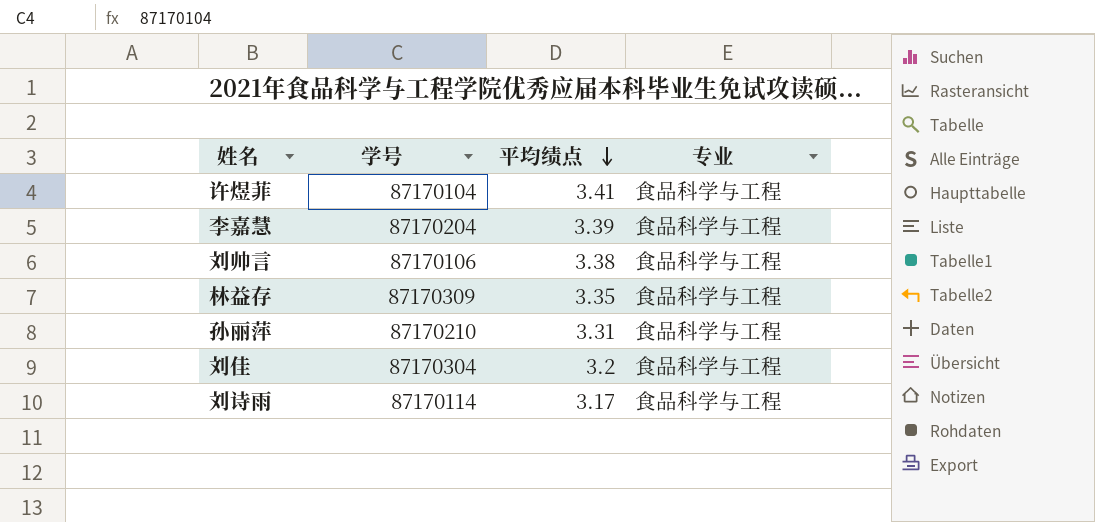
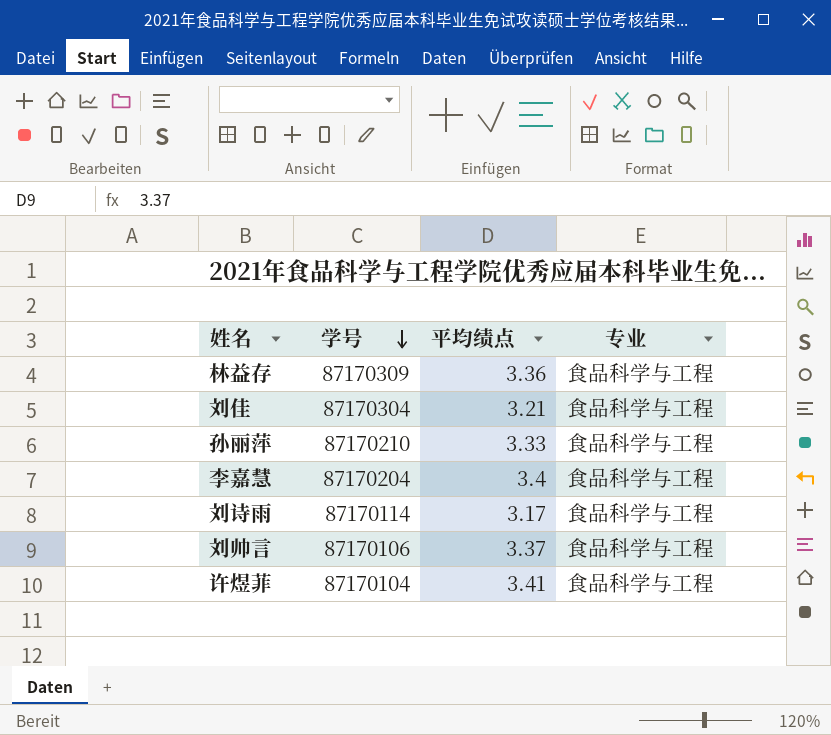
row order: 平均绩点 descending -> 学号 descending
林益存 | 平均绩点: 3.35 -> 3.36
刘佳 | 平均绩点: 3.2 -> 3.21
孙丽萍 | 平均绩点: 3.31 -> 3.33
李嘉慧 | 平均绩点: 3.39 -> 3.4
刘帅言 | 平均绩点: 3.38 -> 3.37

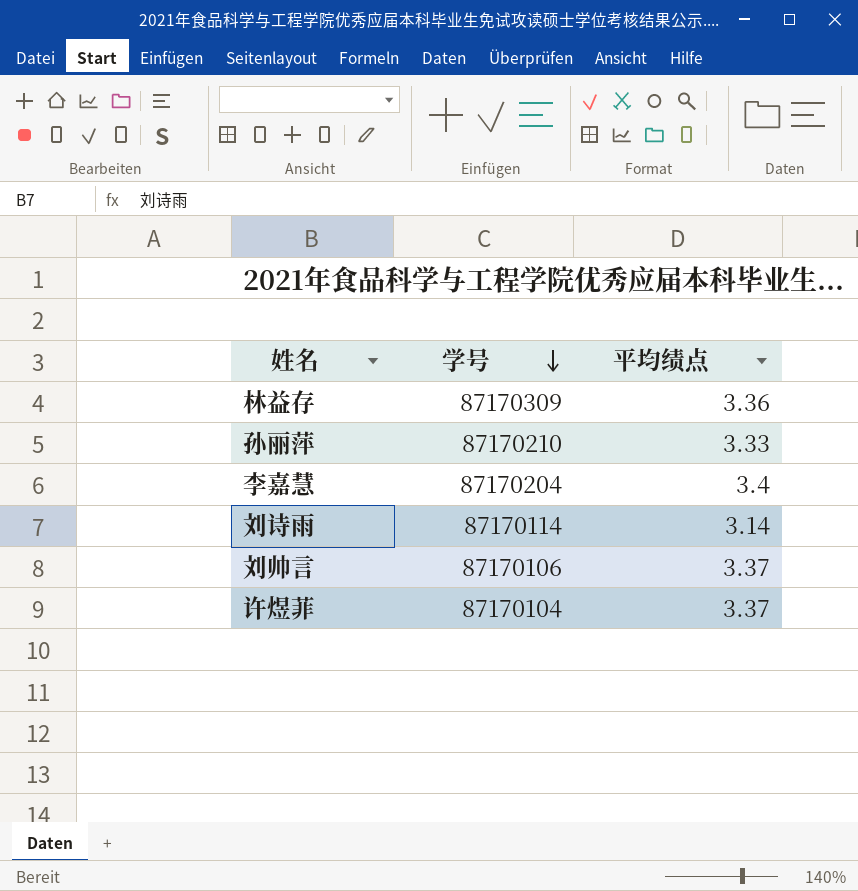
column 专业 | position: 4 -> none
row 刘佳: 87170304 | 3.21 | 食品科学与工程 -> none
刘诗雨 | 平均绩点: 3.17 -> 3.14
许煜菲 | 平均绩点: 3.41 -> 3.37

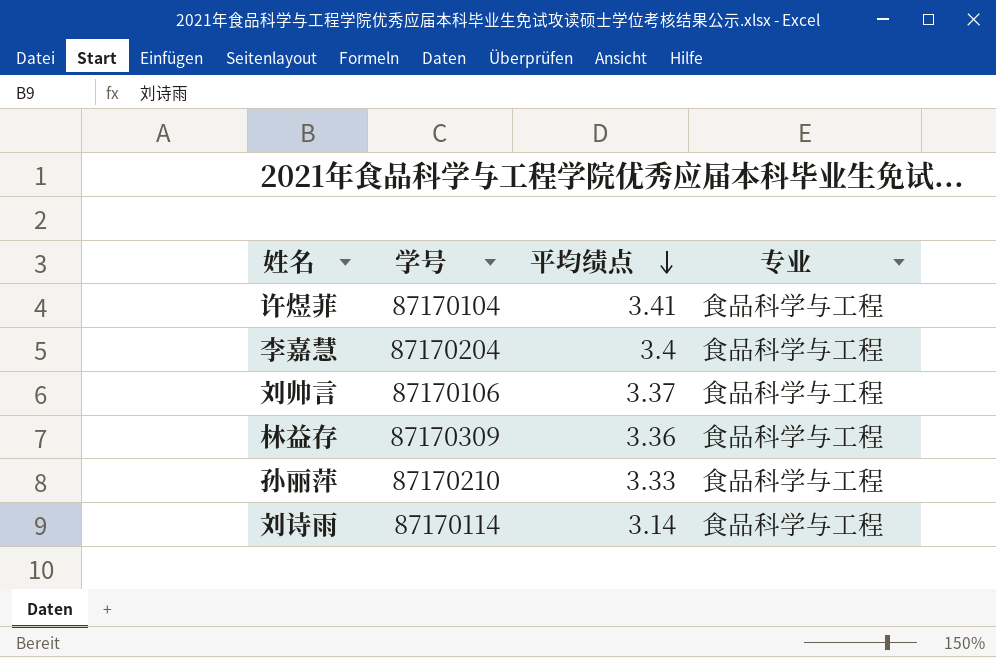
row order: 学号 descending -> 平均绩点 descending
column 专业 | position: none -> 4
许煜菲 | 平均绩点: 3.37 -> 3.41

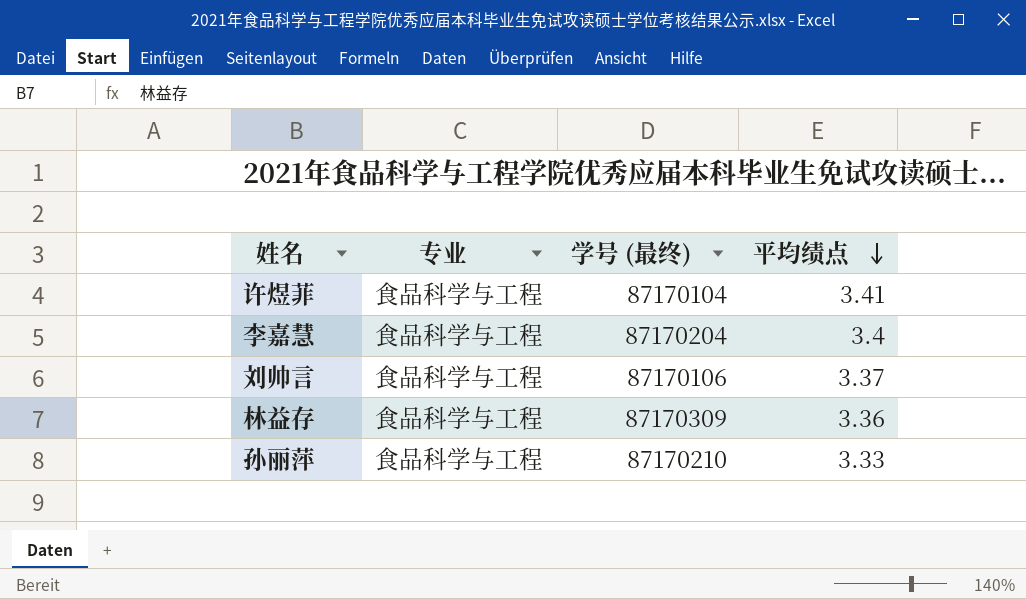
column 专业 | position: 4 -> 2
column name: 学号 -> 学号 (最终)
row 刘诗雨: 87170114 | 3.14 | 食品科学与工程 -> none

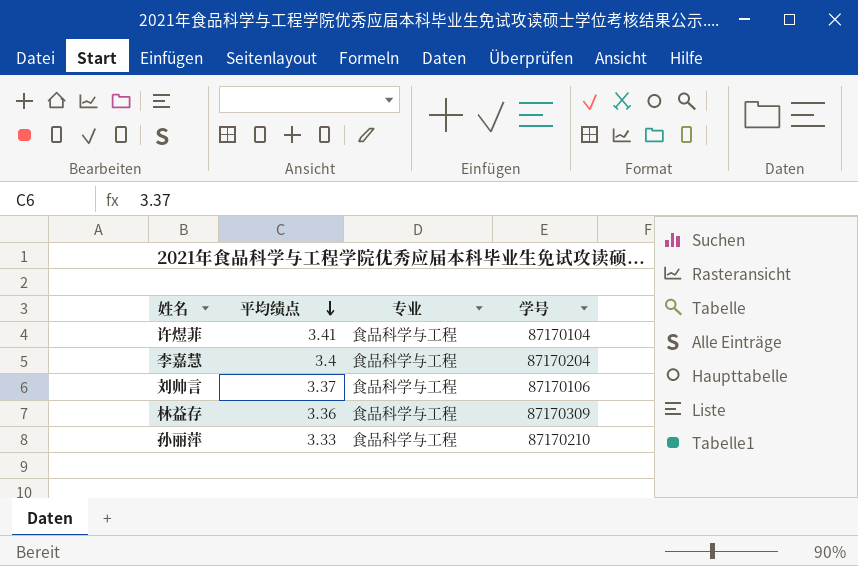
column 平均绩点 | position: 4 -> 2
column name: 学号 (最终) -> 学号

